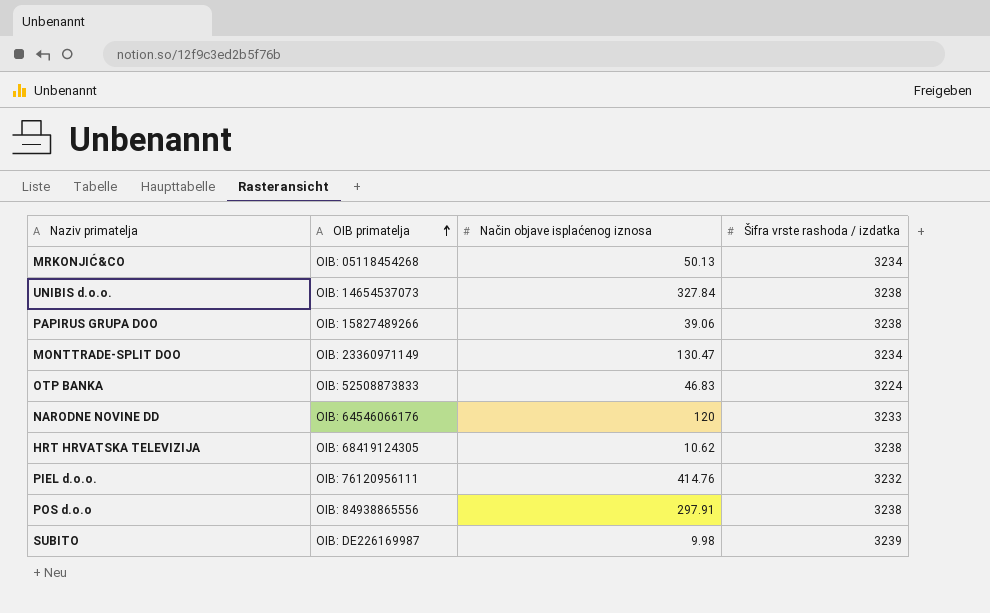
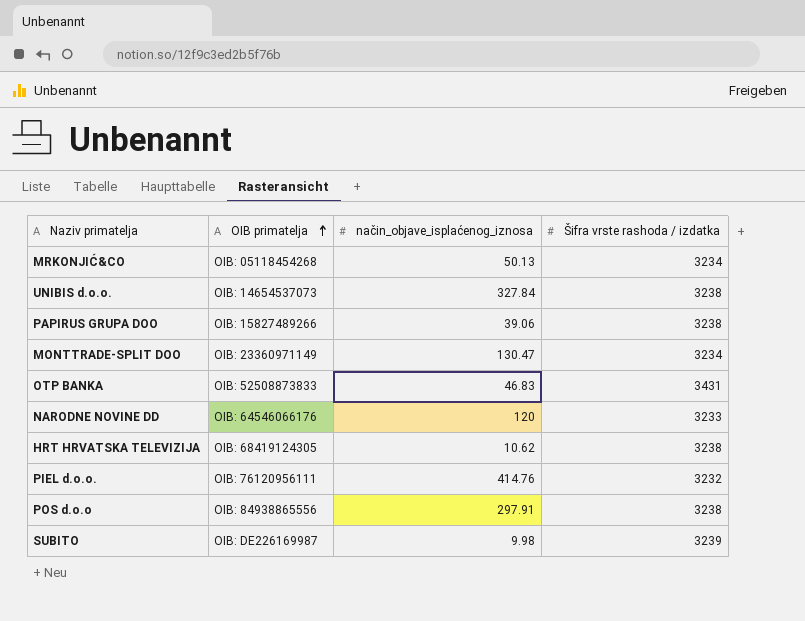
column name: Način objave isplaćenog iznosa -> način_objave_isplaćenog_iznosa
OTP BANKA | Šifra vrste rashoda / izdatka: 3224 -> 3431

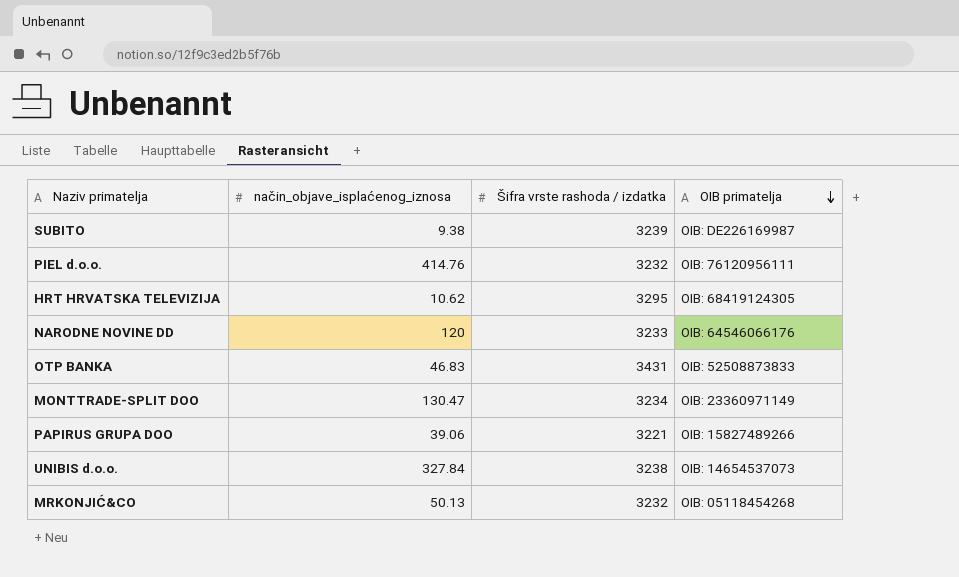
row order: OIB primatelja ascending -> OIB primatelja descending
column OIB primatelja | position: 2 -> 4
row POS d.o.o: OIB: 84938865556 | 297.91 | 3238 -> none
SUBITO | način_objave_isplaćenog_iznosa: 9.98 -> 9.38
HRT HRVATSKA TELEVIZIJA | Šifra vrste rashoda / izdatka: 3238 -> 3295
PAPIRUS GRUPA DOO | Šifra vrste rashoda / izdatka: 3238 -> 3221
MRKONJIĆ&CO | Šifra vrste rashoda / izdatka: 3234 -> 3232

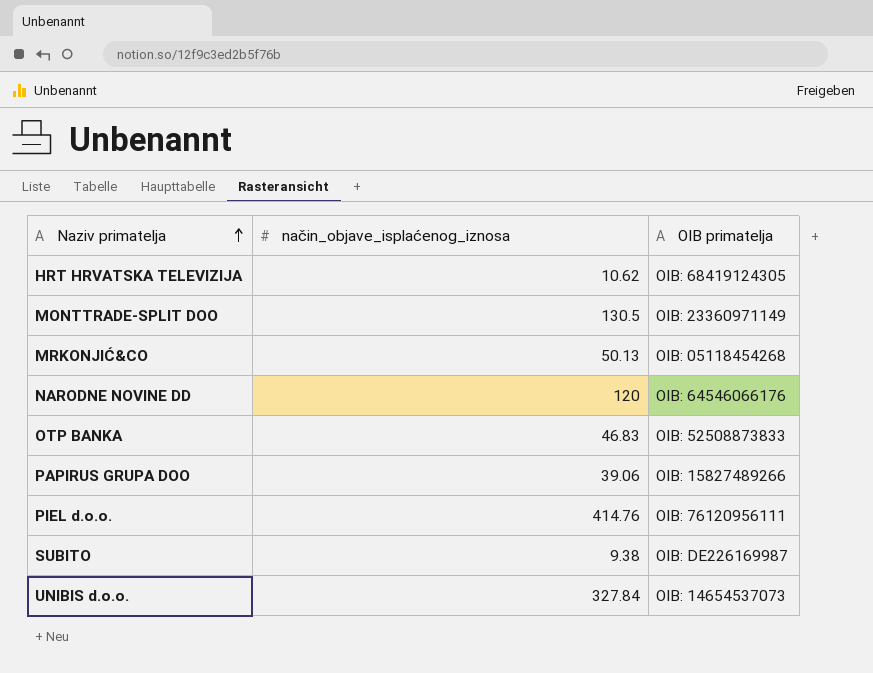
row order: OIB primatelja descending -> Naziv primatelja ascending
column Šifra vrste rashoda / izdatka | position: 3 -> none
MONTTRADE-SPLIT DOO | način_objave_isplaćenog_iznosa: 130.47 -> 130.5

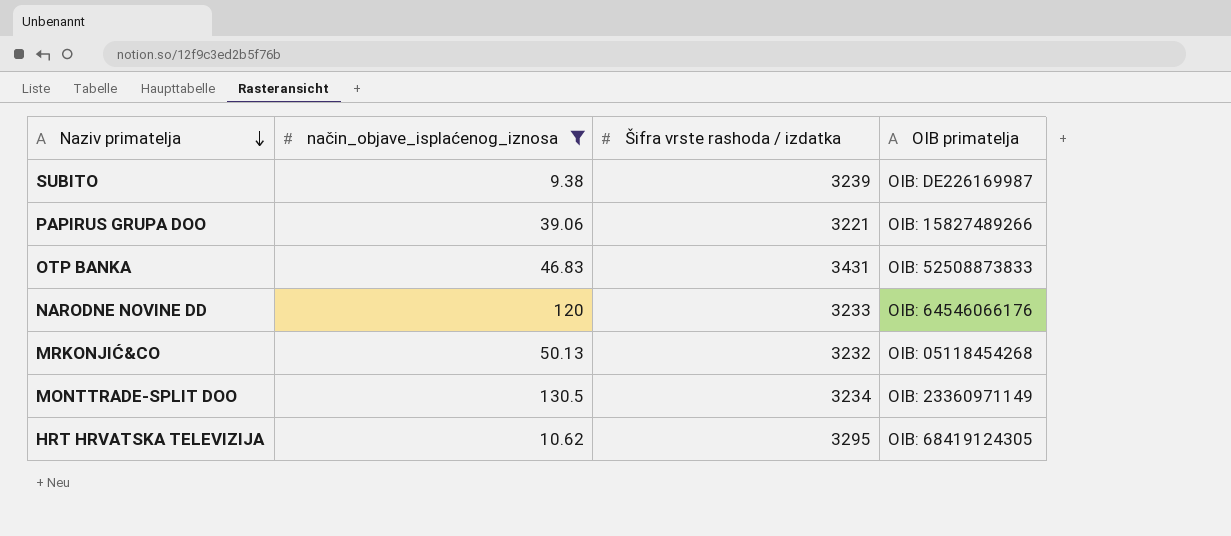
filter: none -> način_objave_isplaćenog_iznosa <= 130.5
row order: Naziv primatelja ascending -> Naziv primatelja descending
column Šifra vrste rashoda / izdatka | position: none -> 3

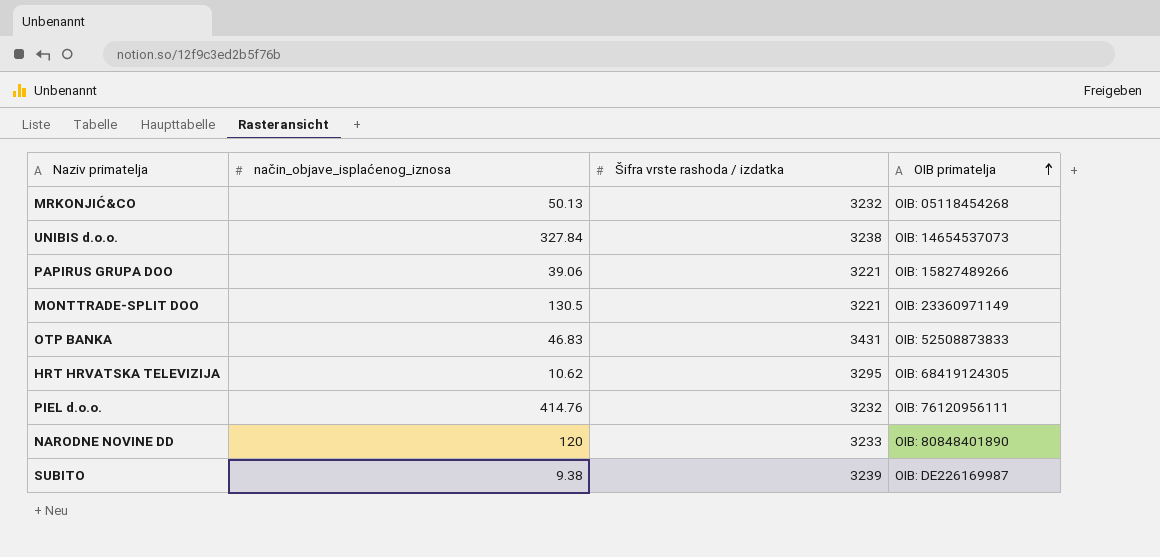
filter: način_objave_isplaćenog_iznosa <= 130.5 -> none
row order: Naziv primatelja descending -> OIB primatelja ascending
MONTTRADE-SPLIT DOO | Šifra vrste rashoda / izdatka: 3234 -> 3221
NARODNE NOVINE DD | OIB primatelja: OIB: 64546066176 -> OIB: 80848401890

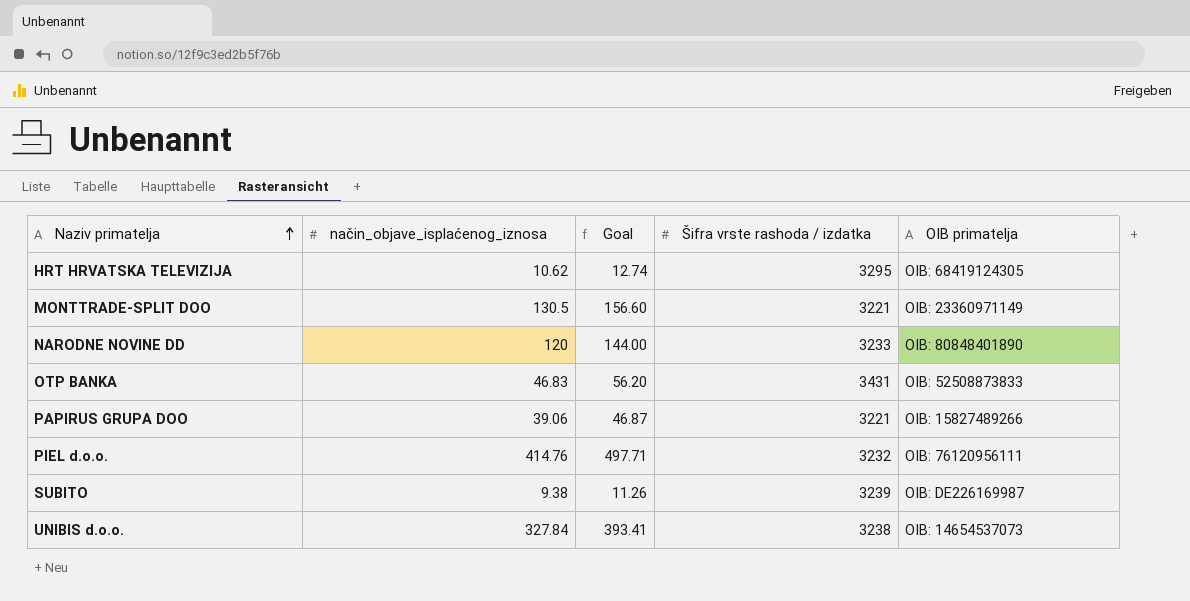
row order: OIB primatelja ascending -> Naziv primatelja ascending
column Goal | formula: none -> [način_objave_isplaćenog_iznosa] * 1.2
row MRKONJIĆ&CO: 50.13 | 3232 | OIB: 05118454268 -> none

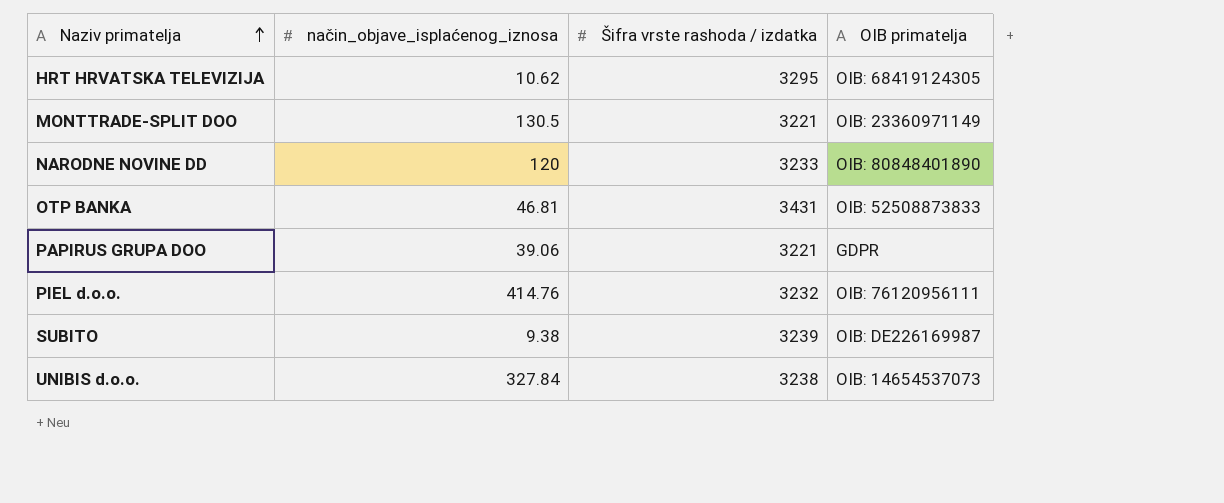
column Goal | formula: [način_objave_isplaćenog_iznosa] * 1.2 -> none
OTP BANKA | način_objave_isplaćenog_iznosa: 46.83 -> 46.81
PAPIRUS GRUPA DOO | OIB primatelja: OIB: 15827489266 -> GDPR

